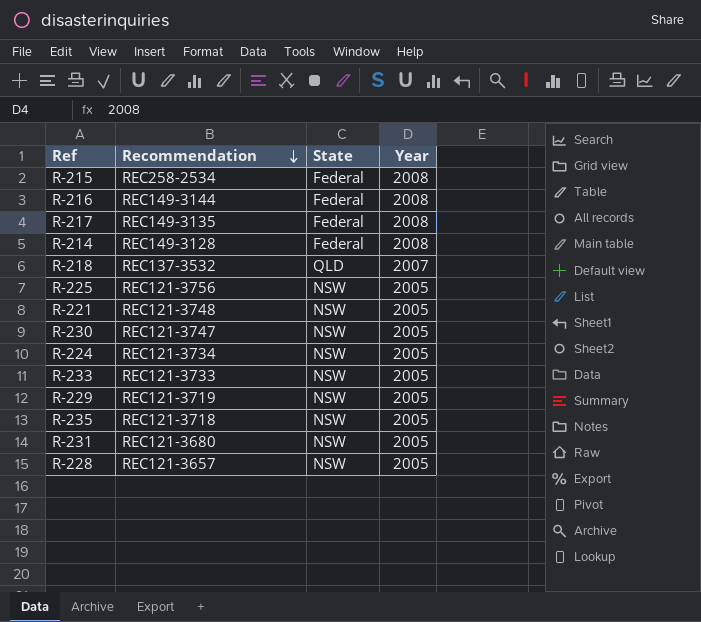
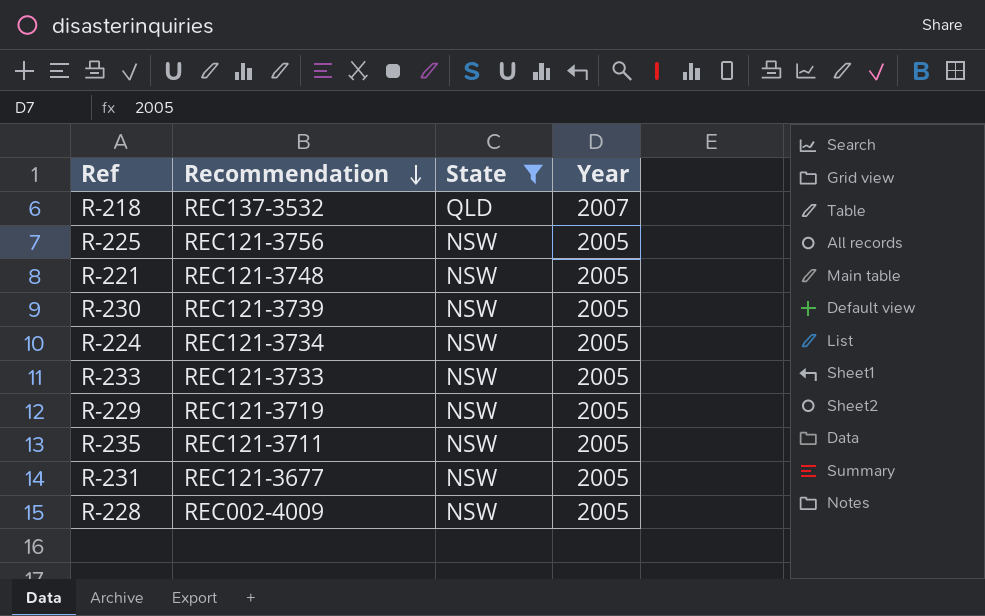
filter: none -> State != Federal
R-230 | Recommendation: REC121-3747 -> REC121-3739
R-235 | Recommendation: REC121-3718 -> REC121-3711
R-231 | Recommendation: REC121-3680 -> REC121-3677
R-228 | Recommendation: REC121-3657 -> REC002-4009

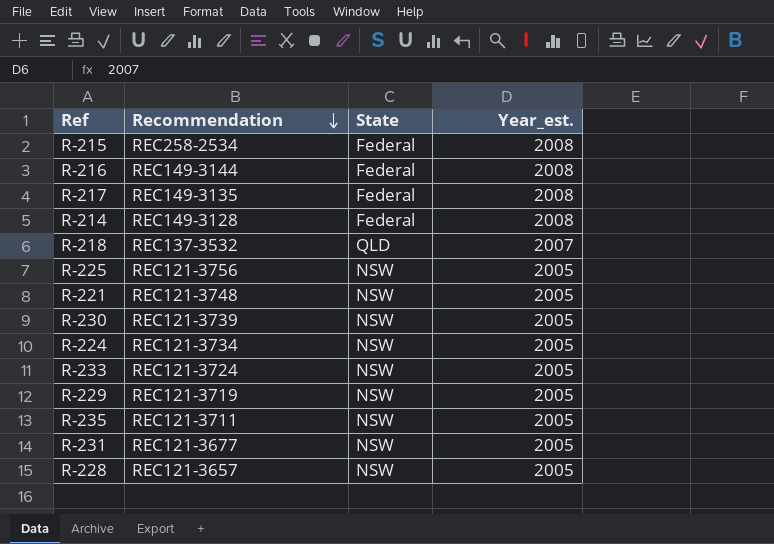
filter: State != Federal -> none
column name: Year -> Year_est.
R-233 | Recommendation: REC121-3733 -> REC121-3724
R-228 | Recommendation: REC002-4009 -> REC121-3657

